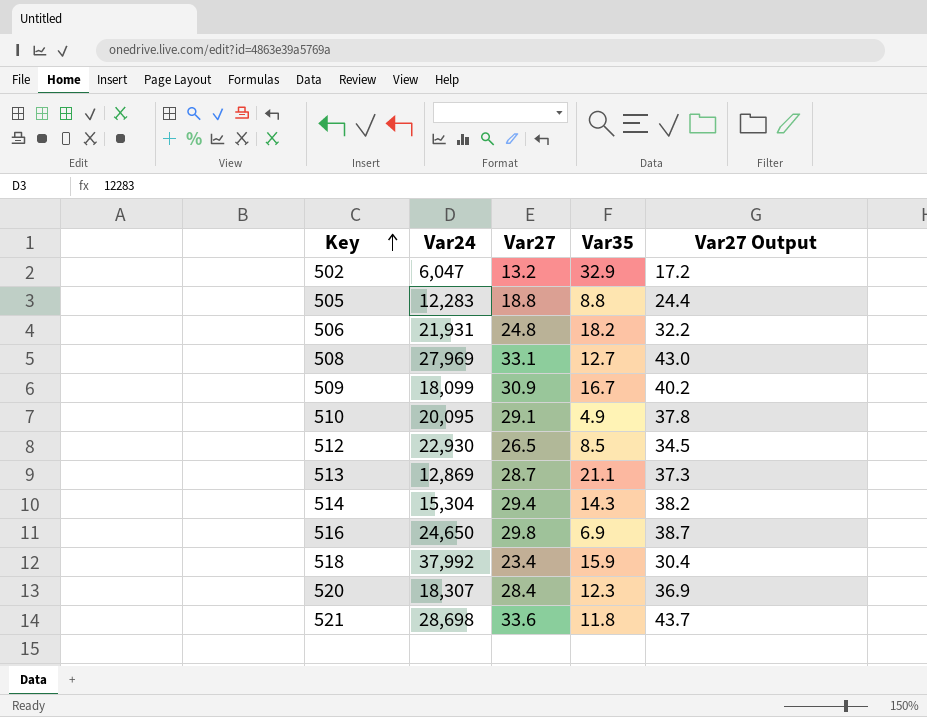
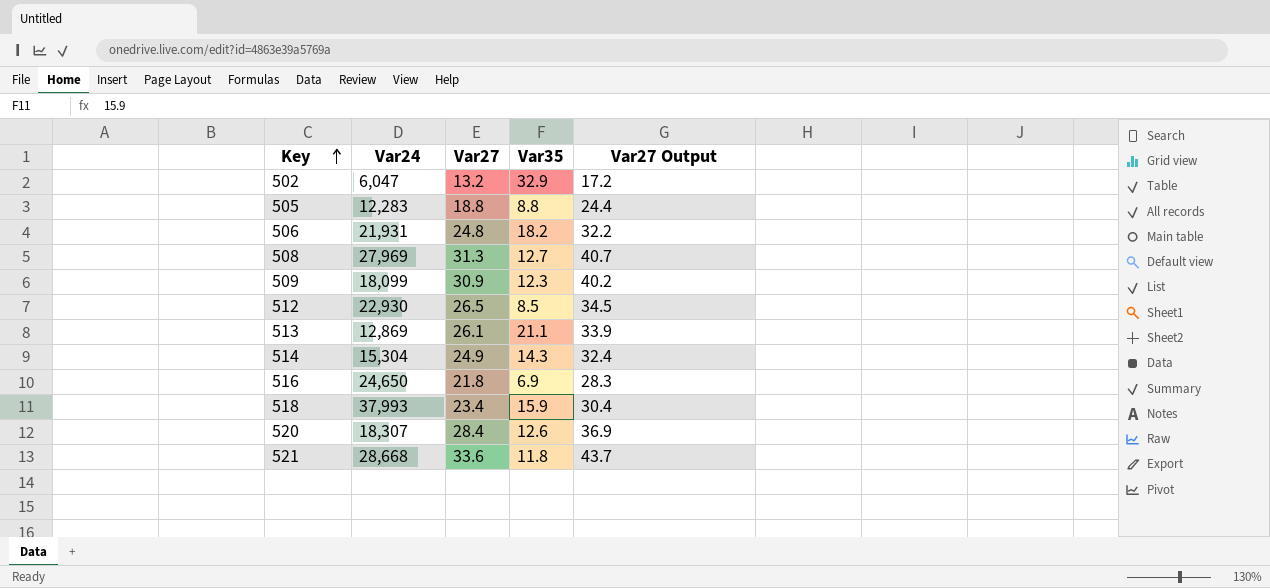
row 510: 20,095 | 29.1 | 4.9 | 37.8 -> none
508 | Var27: 33.1 -> 31.3
508 | Var27 Output: 43.0 -> 40.7
509 | Var35: 16.7 -> 12.3
513 | Var27: 28.7 -> 26.1
513 | Var27 Output: 37.3 -> 33.9
514 | Var27: 29.4 -> 24.9
514 | Var27 Output: 38.2 -> 32.4
516 | Var27: 29.8 -> 21.8
516 | Var27 Output: 38.7 -> 28.3
518 | Var24: 37,992 -> 37,993
520 | Var35: 12.3 -> 12.6
521 | Var24: 28,698 -> 28,668

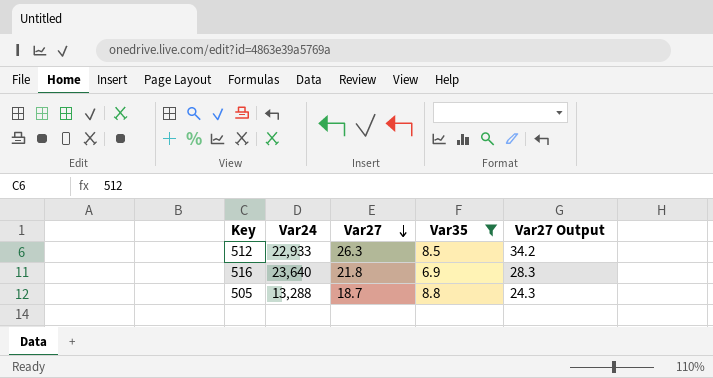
filter: none -> Var35 <= 8.8
row order: Key ascending -> Var27 descending
512 | Var24: 22,930 -> 22,933
512 | Var27: 26.5 -> 26.3
512 | Var27 Output: 34.5 -> 34.2
516 | Var24: 24,650 -> 23,640
505 | Var24: 12,283 -> 13,288
505 | Var27: 18.8 -> 18.7
505 | Var27 Output: 24.4 -> 24.3

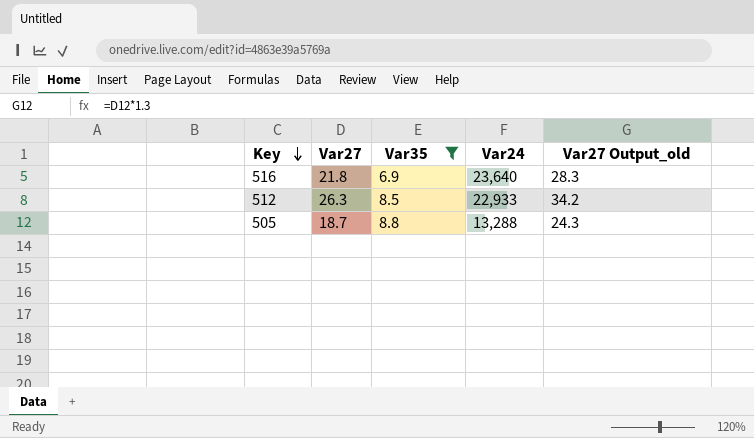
row order: Var27 descending -> Key descending
column Var24 | position: 2 -> 4
column name: Var27 Output -> Var27 Output_old

